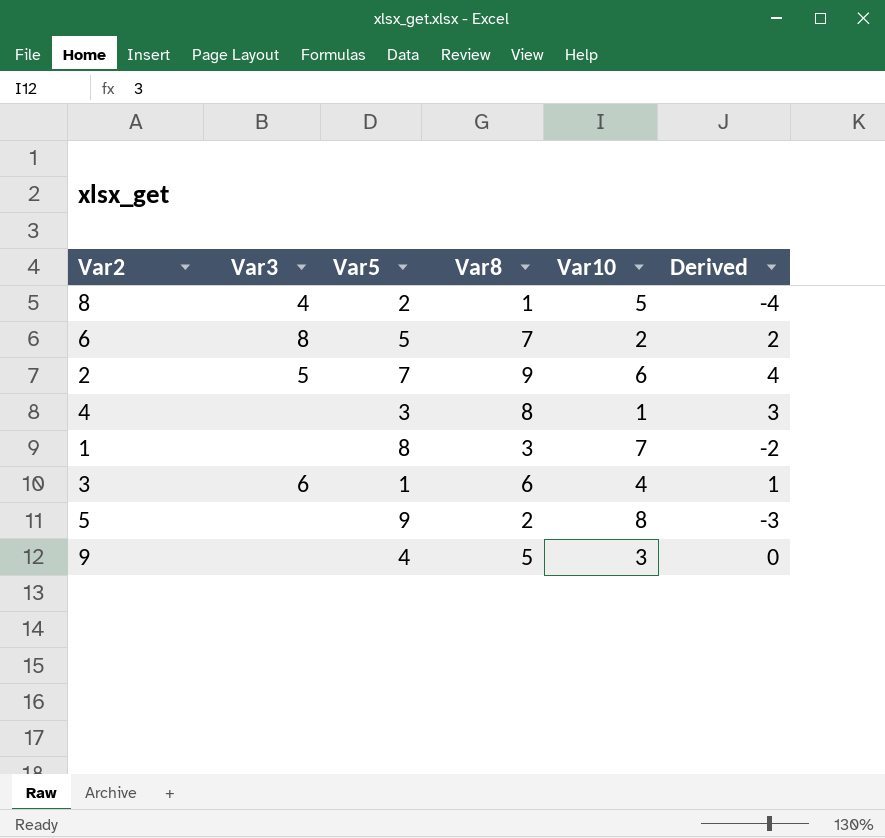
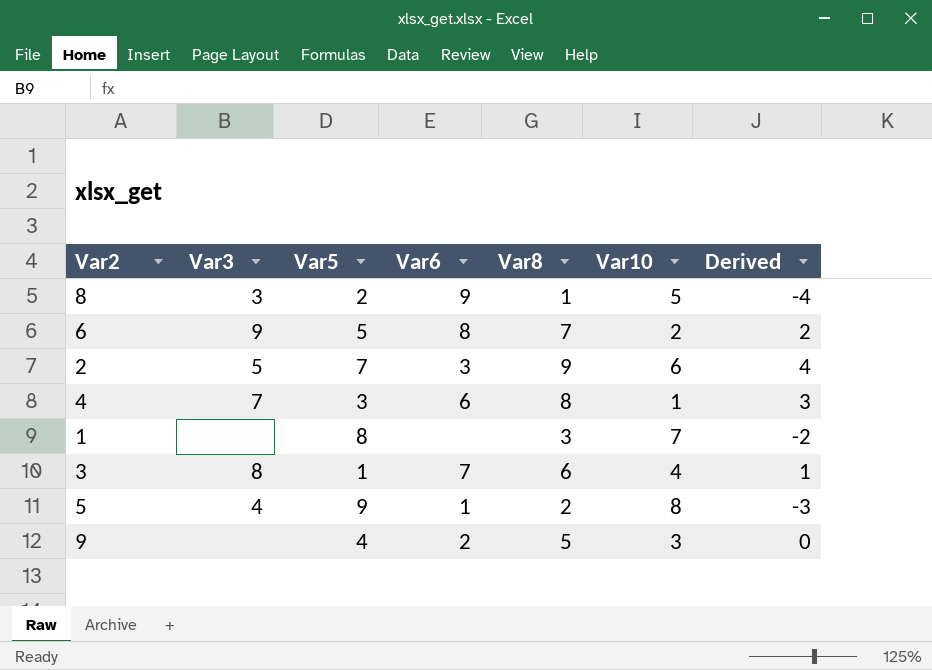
column Var6 | position: none -> 4
8 | Var3: 4 -> 3
6 | Var3: 8 -> 9
4 | Var3: none -> 7
3 | Var3: 6 -> 8
5 | Var3: none -> 4

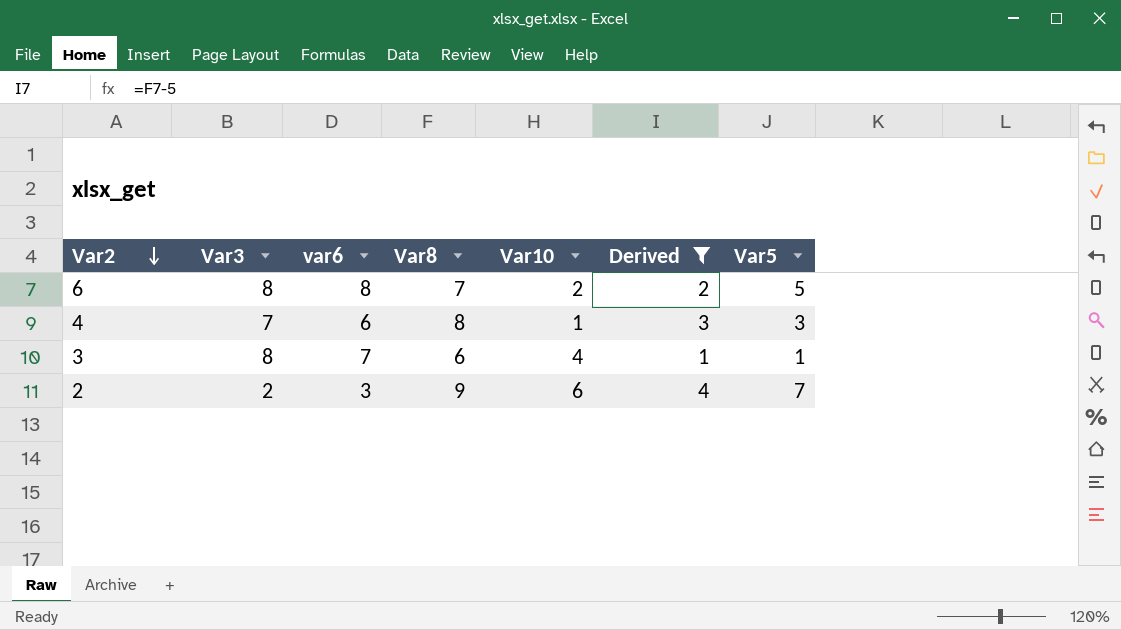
filter: none -> Derived >= 1
row order: none -> Var2 descending
column name: Var6 -> var6
column Var5 | position: 3 -> 7
6 | Var3: 9 -> 8
2 | Var3: 5 -> 2

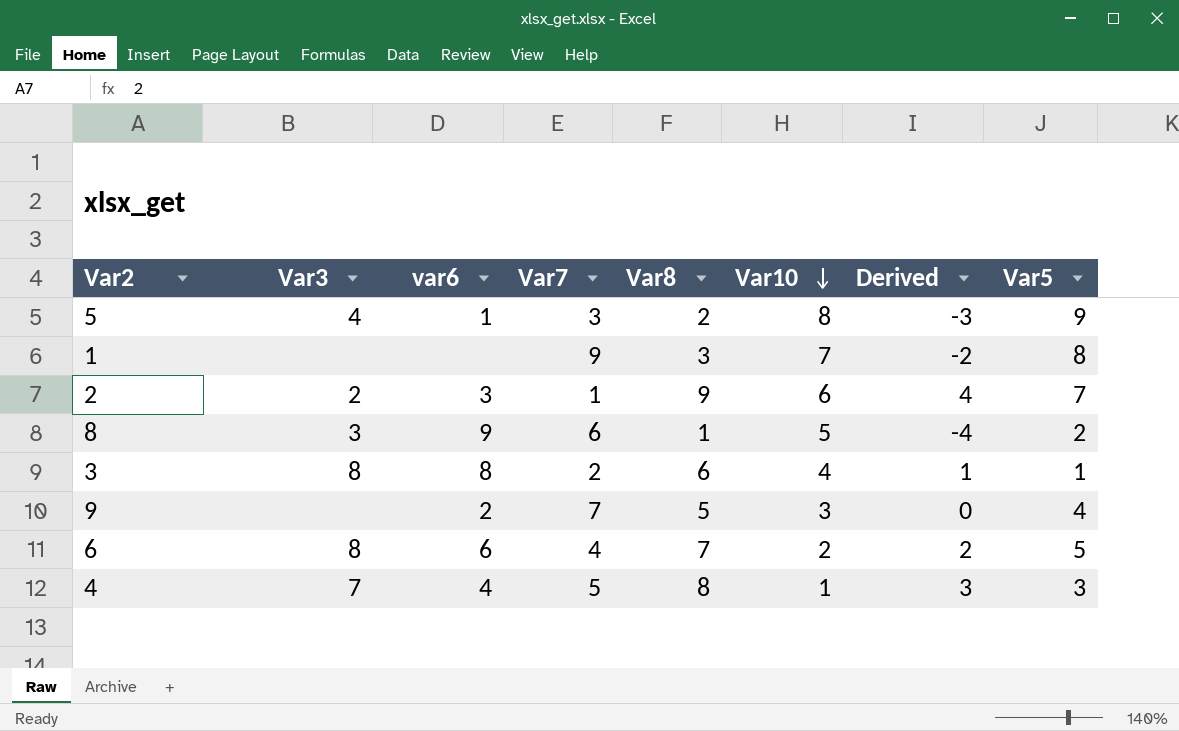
filter: Derived >= 1 -> none
row order: Var2 descending -> Var10 descending
column Var7 | position: none -> 4
3 | var6: 7 -> 8
6 | var6: 8 -> 6
4 | var6: 6 -> 4

